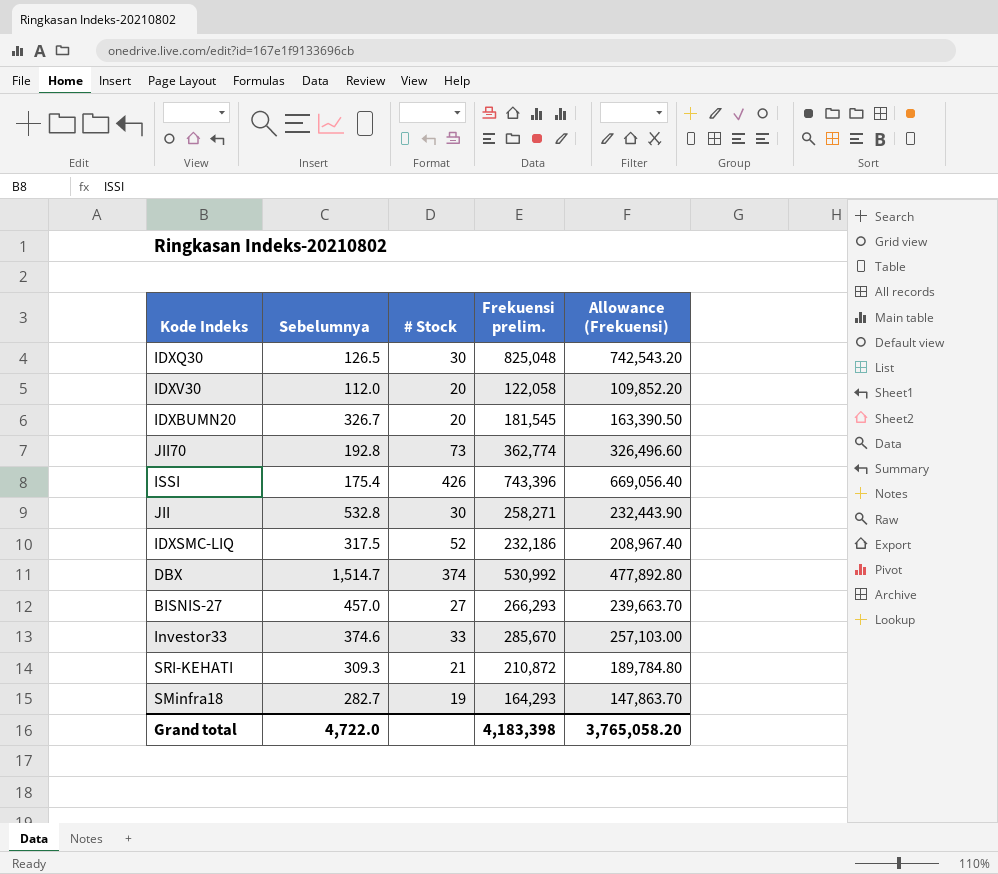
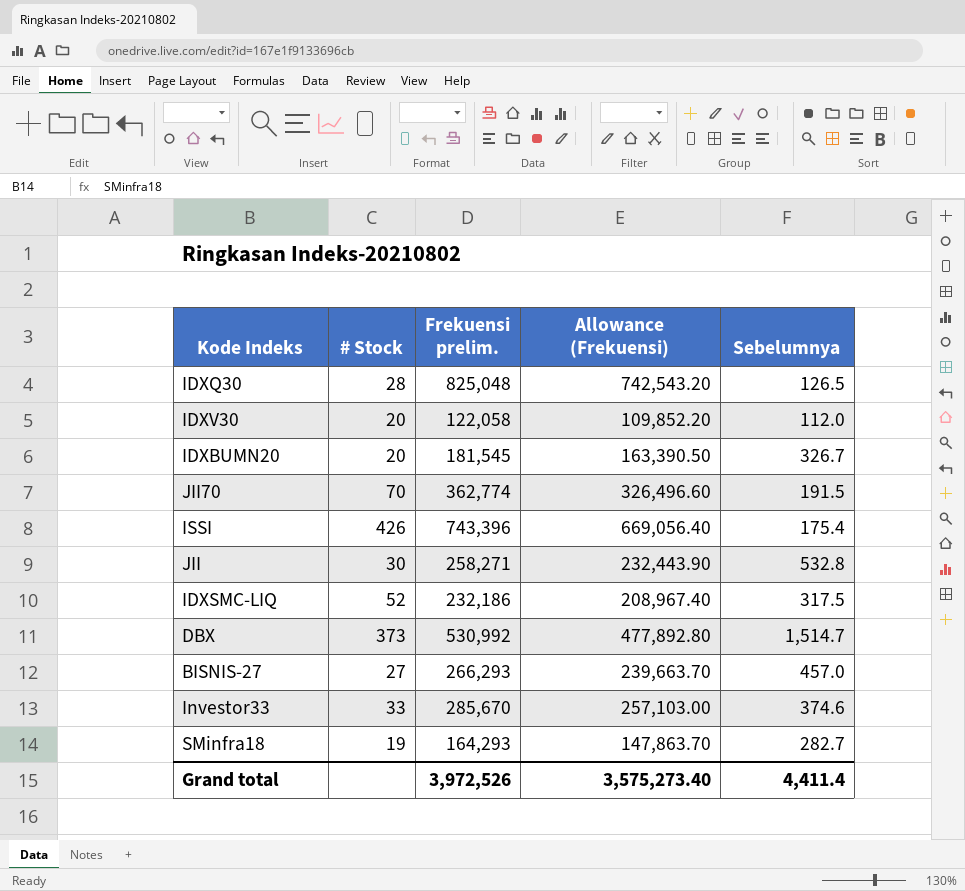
column Sebelumnya | position: 2 -> 5
row SRI-KEHATI: 309.3 | 21 | 210,872 | 189,784.80 -> none
IDXQ30 | # Stock: 30 -> 28
JII70 | # Stock: 73 -> 70
JII70 | Sebelumnya: 192.8 -> 191.5
DBX | # Stock: 374 -> 373
Grand total | Frekuensi prelim.: 4,183,398 -> 3,972,526
Grand total | Allowance (Frekuensi): 3,765,058.20 -> 3,575,273.40
Grand total | Sebelumnya: 4,722.0 -> 4,411.4

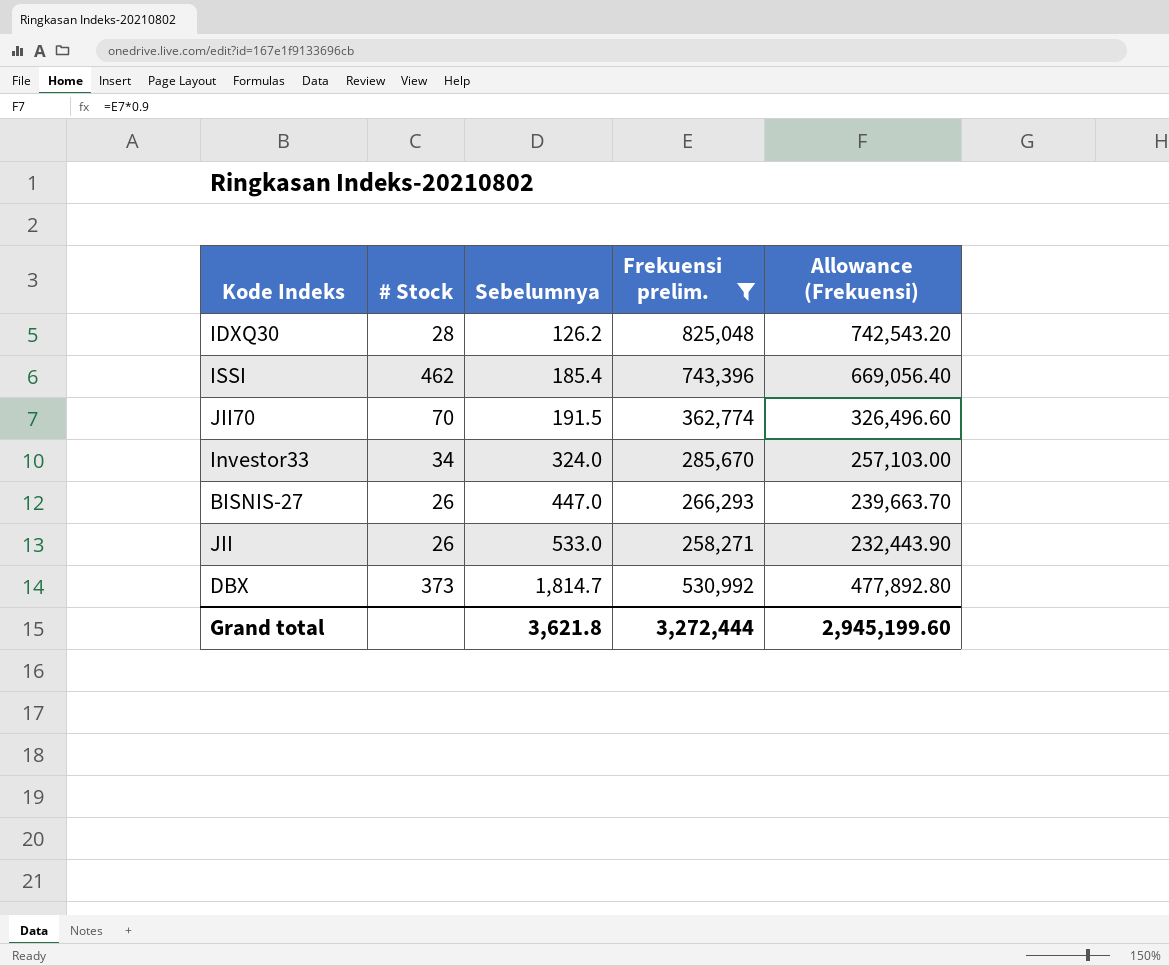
filter: none -> Frekuensi prelim. >= 258,271
row order: none -> Sebelumnya ascending
column Sebelumnya | position: 5 -> 3
IDXQ30 | Sebelumnya: 126.5 -> 126.2
ISSI | # Stock: 426 -> 462
ISSI | Sebelumnya: 175.4 -> 185.4
Investor33 | # Stock: 33 -> 34
Investor33 | Sebelumnya: 374.6 -> 324.0
BISNIS-27 | # Stock: 27 -> 26
BISNIS-27 | Sebelumnya: 457.0 -> 447.0
JII | # Stock: 30 -> 26
JII | Sebelumnya: 532.8 -> 533.0
DBX | Sebelumnya: 1,514.7 -> 1,814.7
Grand total | Sebelumnya: 4,411.4 -> 3,621.8
Grand total | Frekuensi prelim.: 3,972,526 -> 3,272,444
Grand total | Allowance (Frekuensi): 3,575,273.40 -> 2,945,199.60

